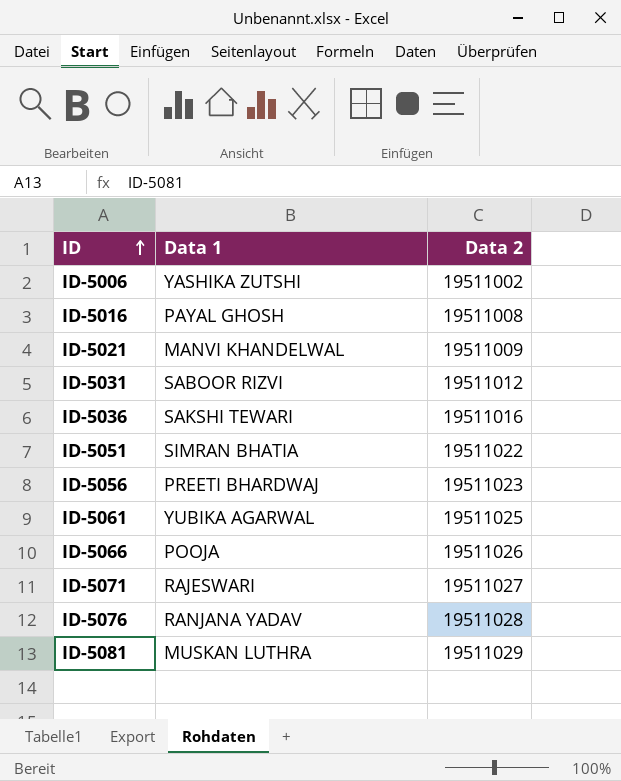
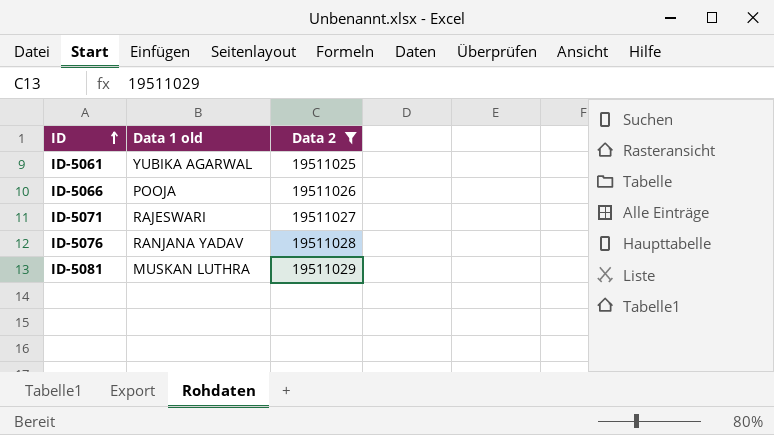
filter: none -> Data 2 >= 19511025
column name: Data 1 -> Data 1 old

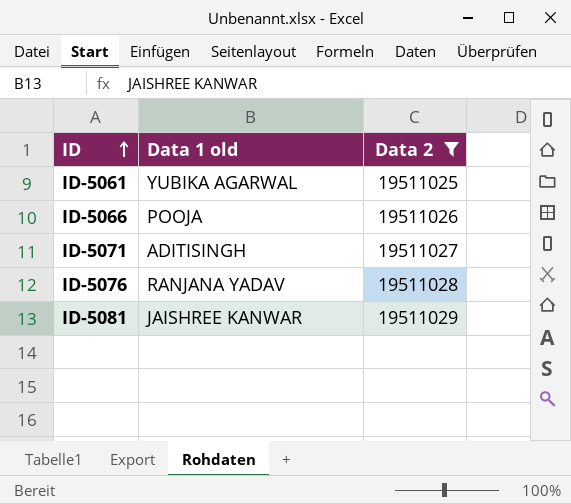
ID-5071 | Data 1 old: RAJESWARI -> ADITISINGH
ID-5081 | Data 1 old: MUSKAN LUTHRA -> JAISHREE KANWAR

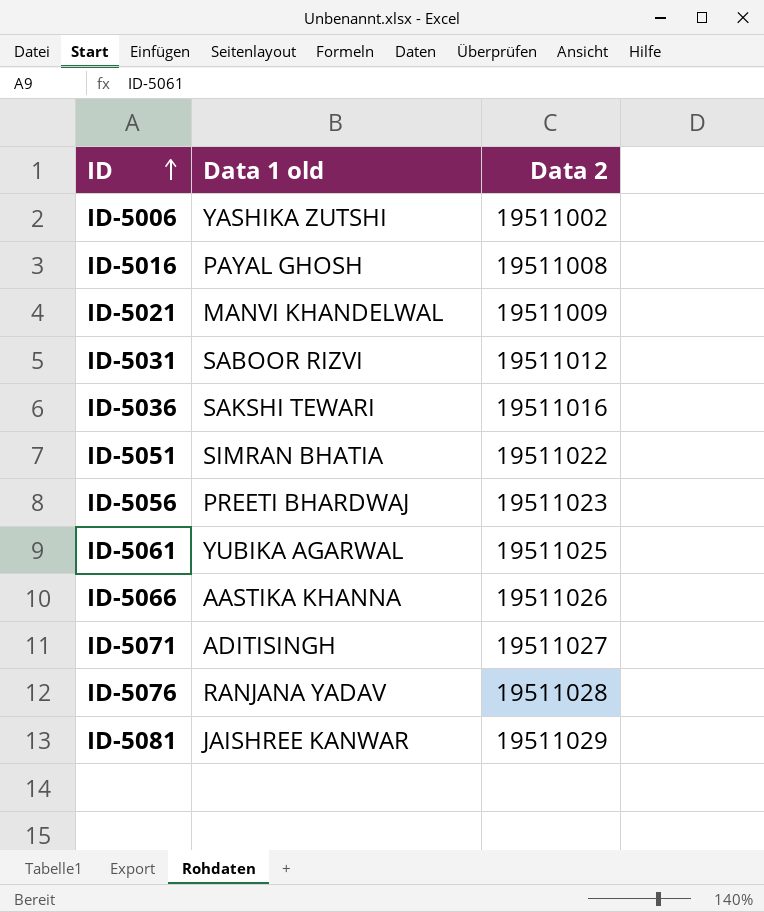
filter: Data 2 >= 19511025 -> none
ID-5066 | Data 1 old: POOJA -> AASTIKA KHANNA

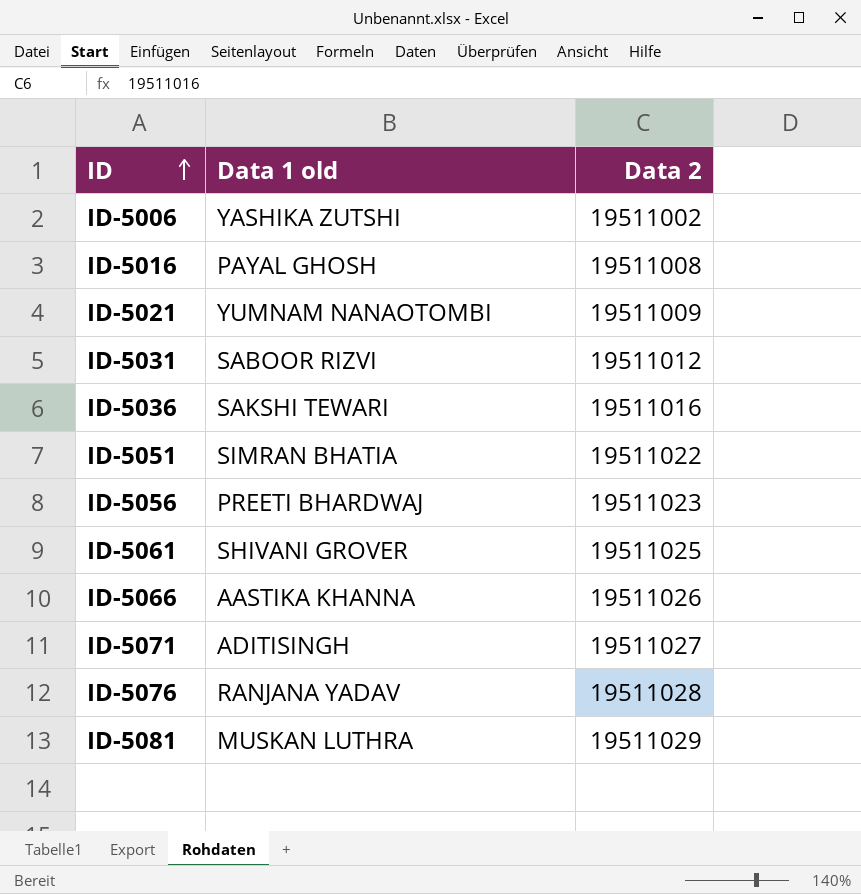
ID-5021 | Data 1 old: MANVI KHANDELWAL -> YUMNAM NANAOTOMBI
ID-5061 | Data 1 old: YUBIKA AGARWAL -> SHIVANI GROVER
ID-5081 | Data 1 old: JAISHREE KANWAR -> MUSKAN LUTHRA

